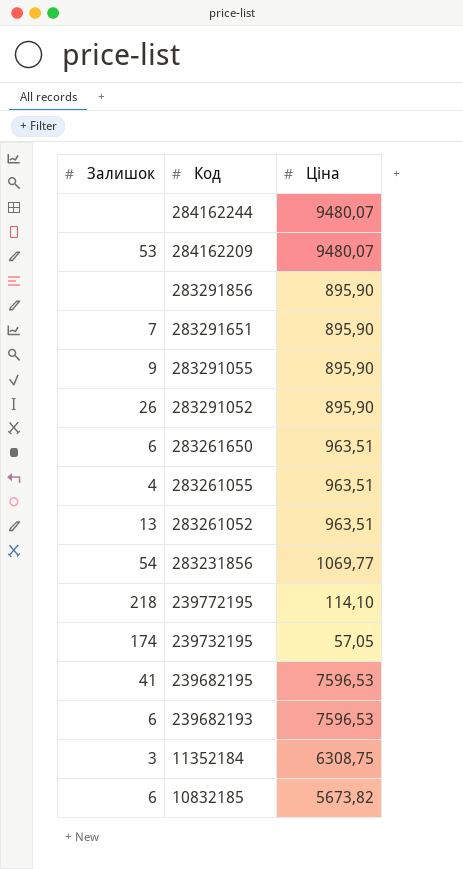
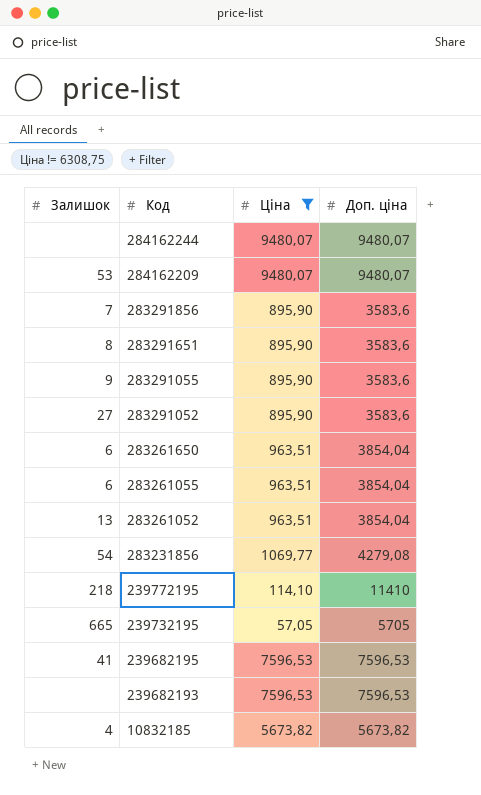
filter: none -> Ціна != 6308,75
column Доп. ціна | position: none -> 4
283291856 | Залишок: none -> 7
283291651 | Залишок: 7 -> 8
283291052 | Залишок: 26 -> 27
283261055 | Залишок: 4 -> 6
239732195 | Залишок: 174 -> 665
239682193 | Залишок: 6 -> none
10832185 | Залишок: 6 -> 4

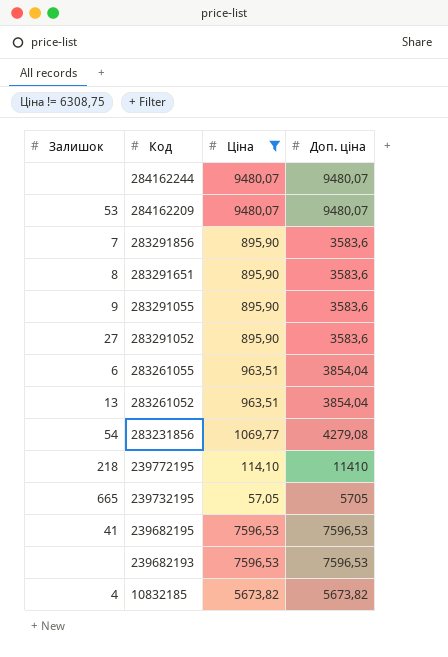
row 283261650: 6 | 963,51 | 3854,04 -> none

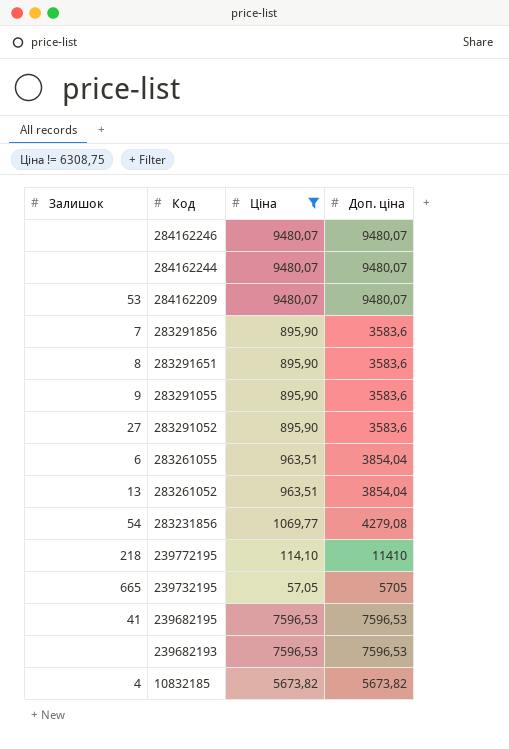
row 284162246: none -> none | 9480,07 | 9480,07

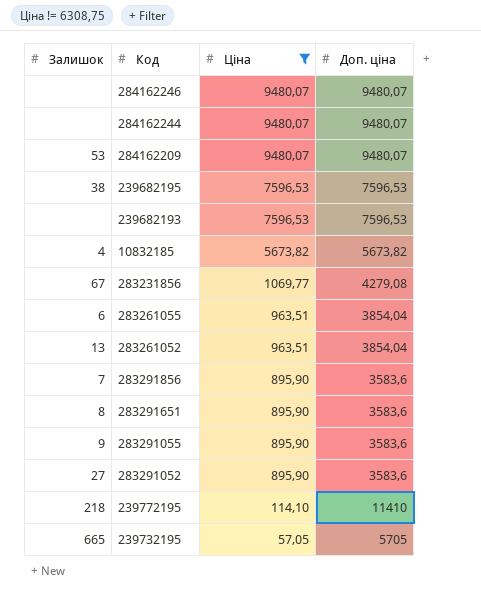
row order: Код descending -> Ціна descending
239682195 | Залишок: 41 -> 38
283231856 | Залишок: 54 -> 67

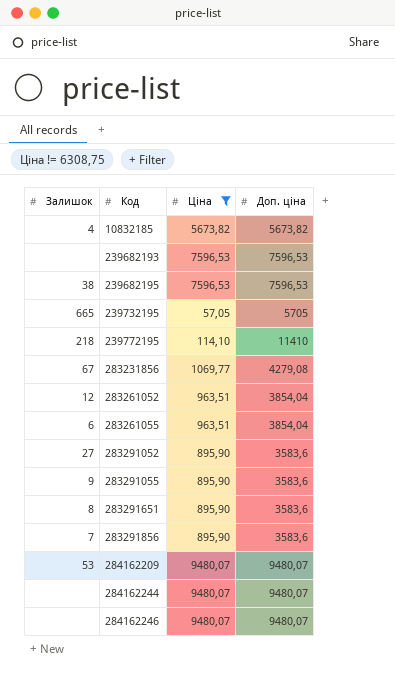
row order: Ціна descending -> Код ascending
283261052 | Залишок: 13 -> 12

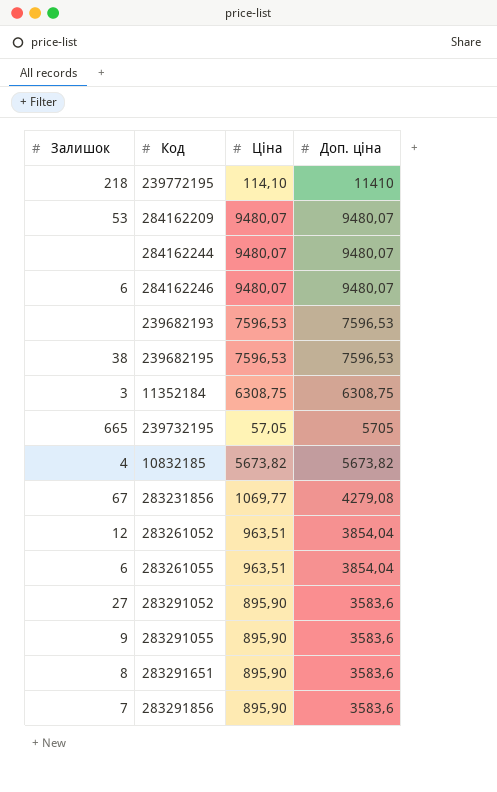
filter: Ціна != 6308,75 -> none
row order: Код ascending -> Доп. ціна descending
284162246 | Залишок: none -> 6

